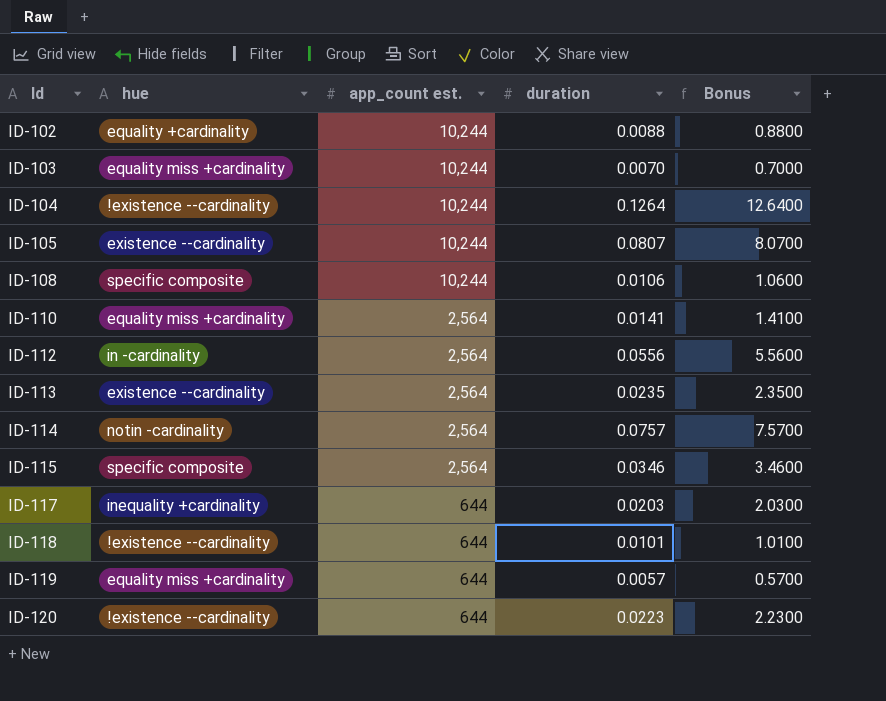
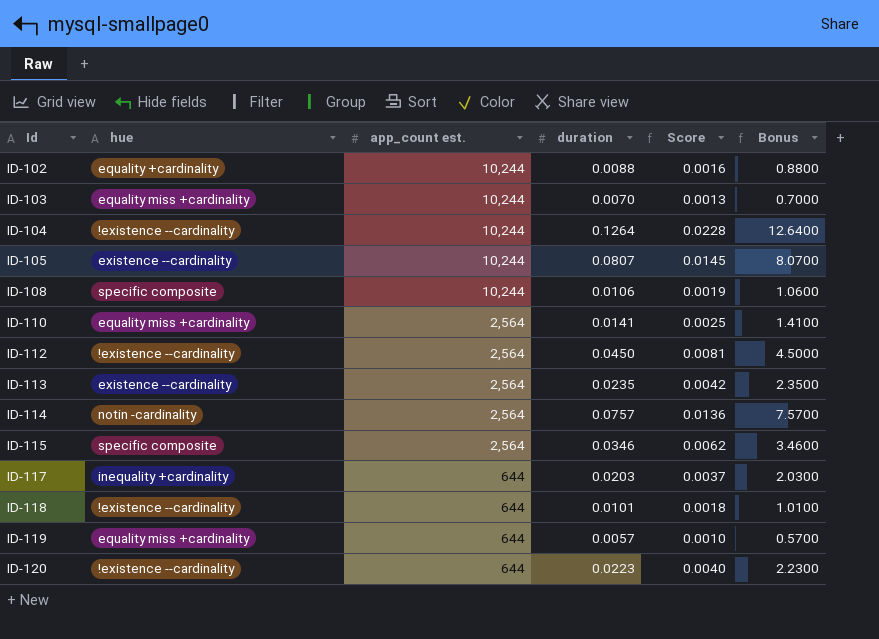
column Score | formula: none -> [duration] * 0.18
ID-112 | hue: in -cardinality -> !existence --cardinality
ID-112 | duration: 0.0556 -> 0.0450
ID-112 | Bonus: 5.5600 -> 4.5000

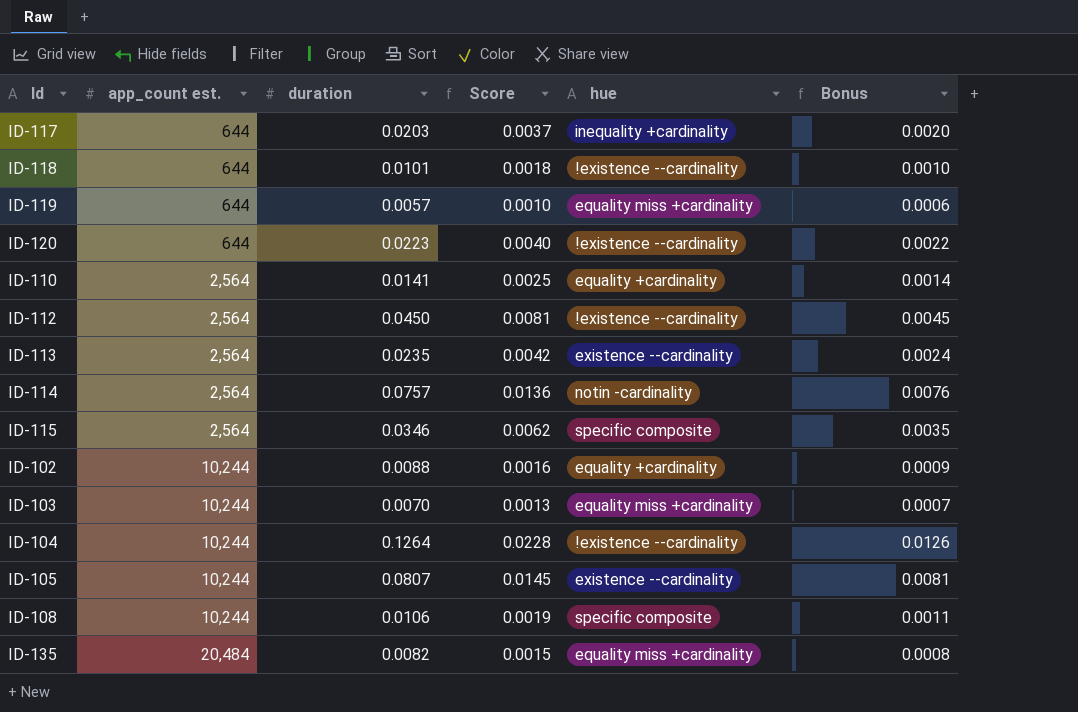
row order: Id ascending -> app_count est. ascending
column hue | position: 2 -> 5
column Bonus | formula: [duration] * 100 -> [duration] * 0.1
ID-110 | hue: equality miss +cardinality -> equality +cardinality
row ID-135: none -> 20,484 | 0.0082 | 0.0015 | equality miss +cardinality | 0.0008

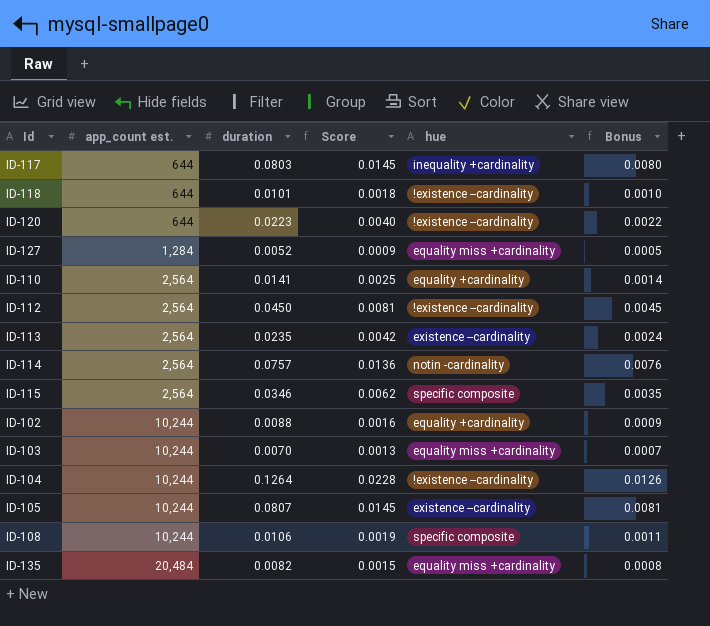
row ID-119: 644 | 0.0057 | 0.0010 | equality miss +cardinality | 0.0006 -> none
ID-117 | duration: 0.0203 -> 0.0803
ID-117 | Score: 0.0037 -> 0.0145
ID-117 | Bonus: 0.0020 -> 0.0080
row ID-127: none -> 1,284 | 0.0052 | 0.0009 | equality miss +cardinality | 0.0005

